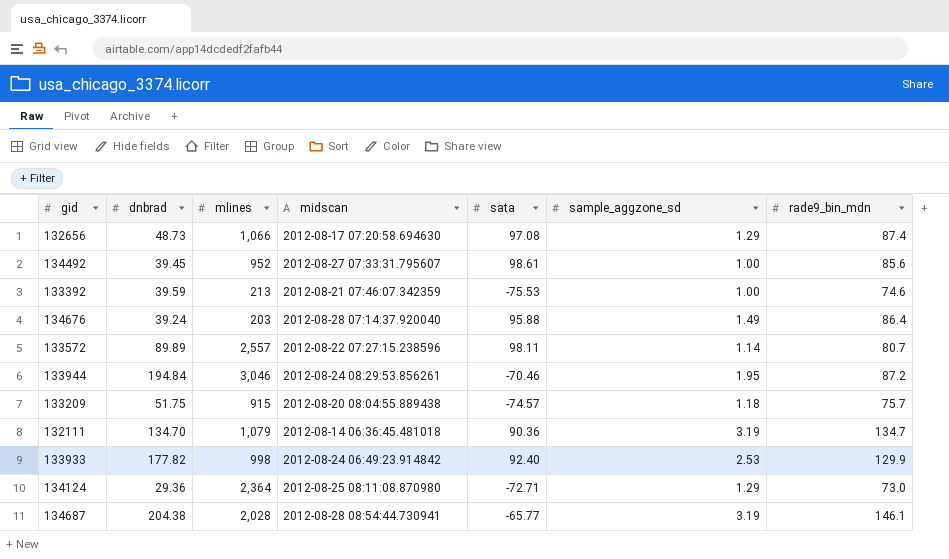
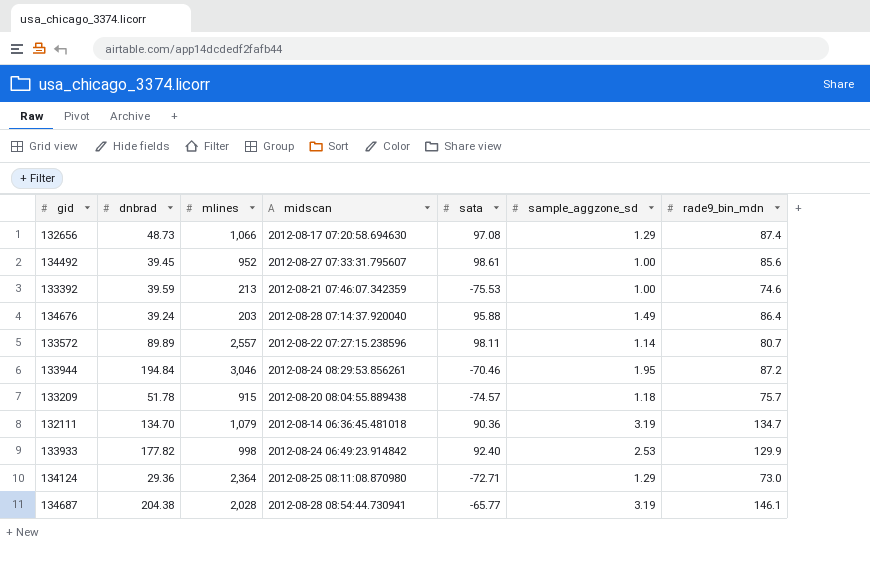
133209 | dnbrad: 51.75 -> 51.78

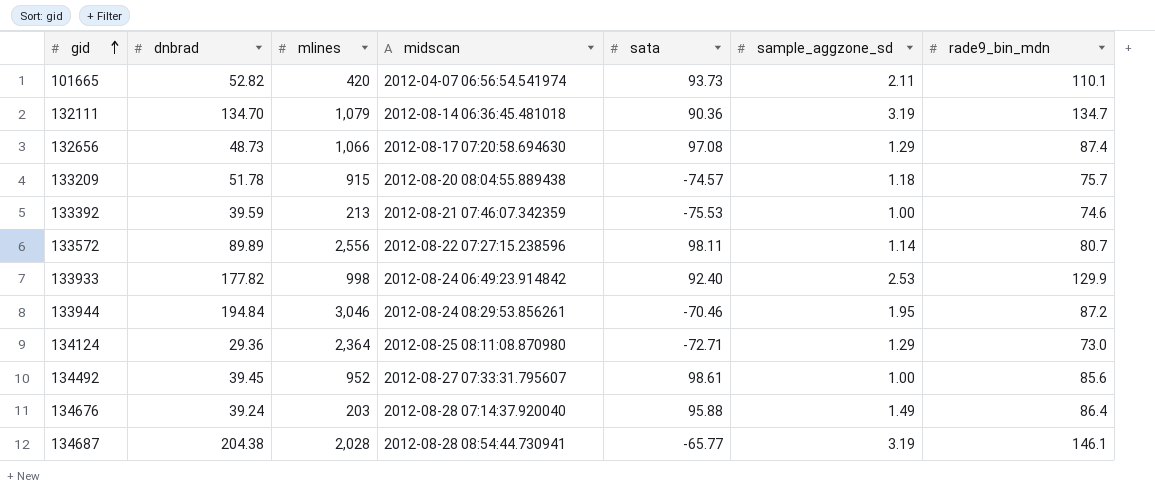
row order: none -> gid ascending
row 101665: none -> 52.82 | 420 | 2012-04-07 06:56:54.541974 | 93.73 | 2.11 | 110.1
133572 | mlines: 2,557 -> 2,556

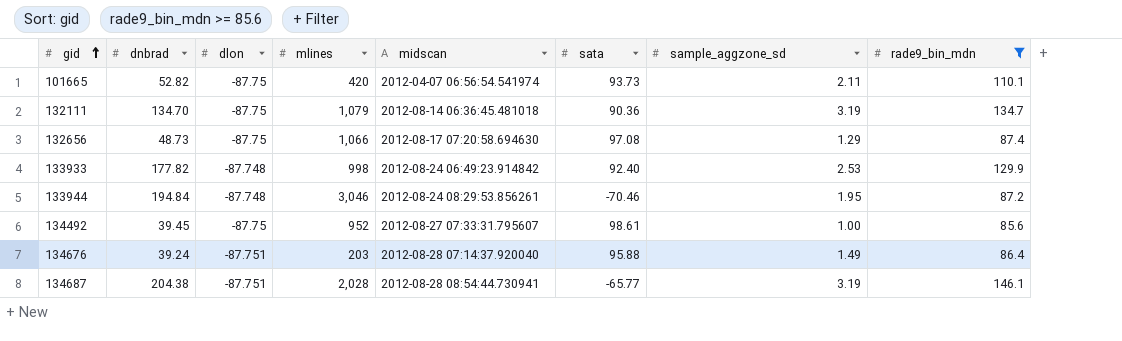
filter: none -> rade9_bin_mdn >= 85.6
column dlon | position: none -> 3

